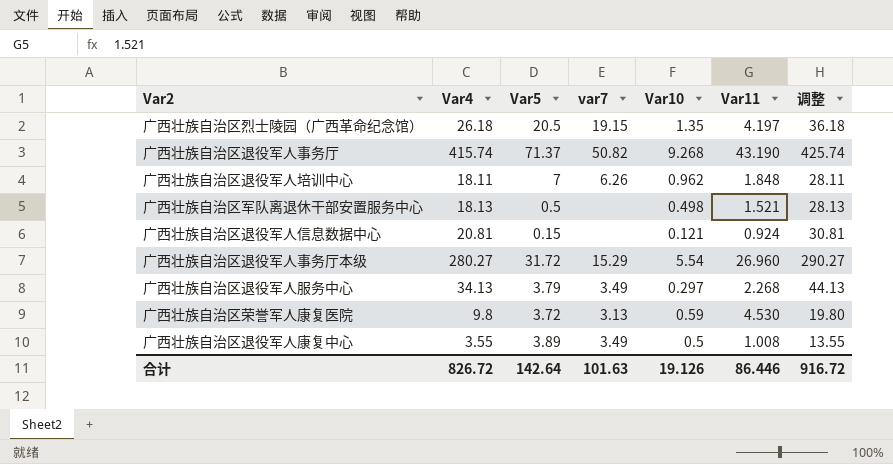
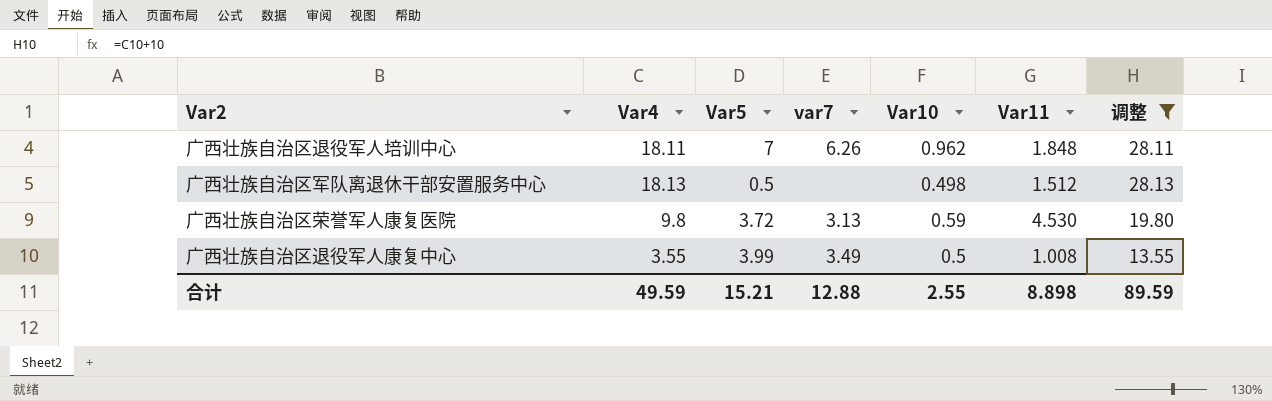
filter: none -> 调整 <= 28.13
广西壮族自治区军队离退休干部安置服务中心 | Var11: 1.521 -> 1.512
广西壮族自治区退役军人康复中心 | Var5: 3.89 -> 3.99
合计 | Var4: 826.72 -> 49.59
合计 | Var5: 142.64 -> 15.21
合计 | var7: 101.63 -> 12.88
合计 | Var10: 19.126 -> 2.55
合计 | Var11: 86.446 -> 8.898
合计 | 调整: 916.72 -> 89.59

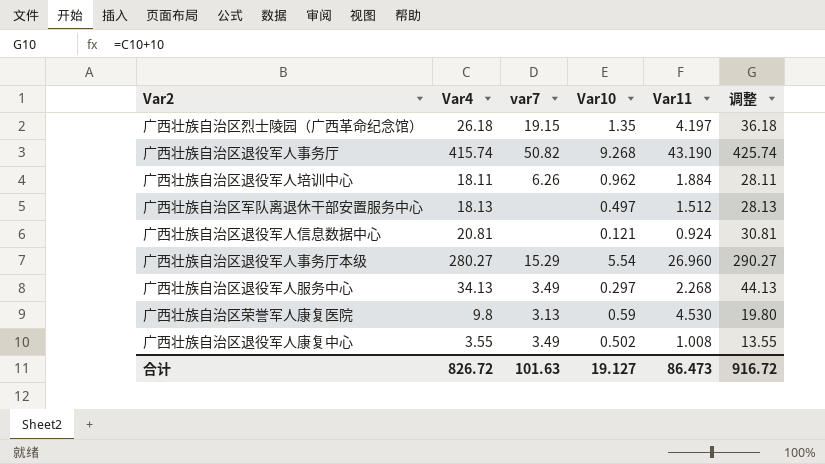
filter: 调整 <= 28.13 -> none
column Var5 | position: 3 -> none
广西壮族自治区退役军人培训中心 | Var11: 1.848 -> 1.884
广西壮族自治区军队离退休干部安置服务中心 | Var10: 0.498 -> 0.497
广西壮族自治区退役军人康复中心 | Var10: 0.5 -> 0.502
合计 | Var4: 49.59 -> 826.72
合计 | var7: 12.88 -> 101.63
合计 | Var10: 2.55 -> 19.127
合计 | Var11: 8.898 -> 86.473
合计 | 调整: 89.59 -> 916.72

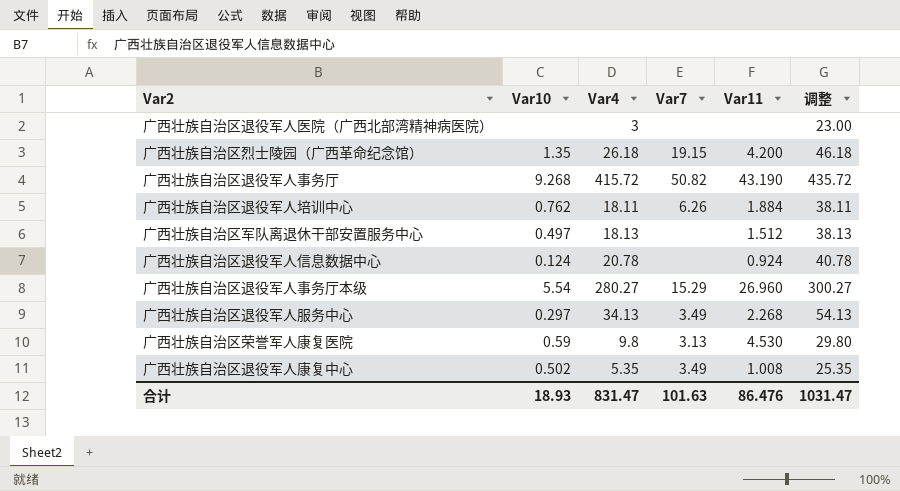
column Var10 | position: 4 -> 2
column name: var7 -> Var7
column 调整 | formula: [Var4] + 10 -> [Var4] + 20
row 广西壮族自治区退役军人医院（广西北部湾精神病医院）: none -> none | 3 | none | none | 23.00
广西壮族自治区烈士陵园（广西革命纪念馆） | Var11: 4.197 -> 4.200
广西壮族自治区退役军人事务厅 | Var4: 415.74 -> 415.72
广西壮族自治区退役军人培训中心 | Var10: 0.962 -> 0.762
广西壮族自治区退役军人信息数据中心 | Var10: 0.121 -> 0.124
广西壮族自治区退役军人信息数据中心 | Var4: 20.81 -> 20.78
广西壮族自治区退役军人康复中心 | Var4: 3.55 -> 5.35
合计 | Var10: 19.127 -> 18.93
合计 | Var4: 826.72 -> 831.47
合计 | Var11: 86.473 -> 86.476
合计 | 调整: 916.72 -> 1031.47

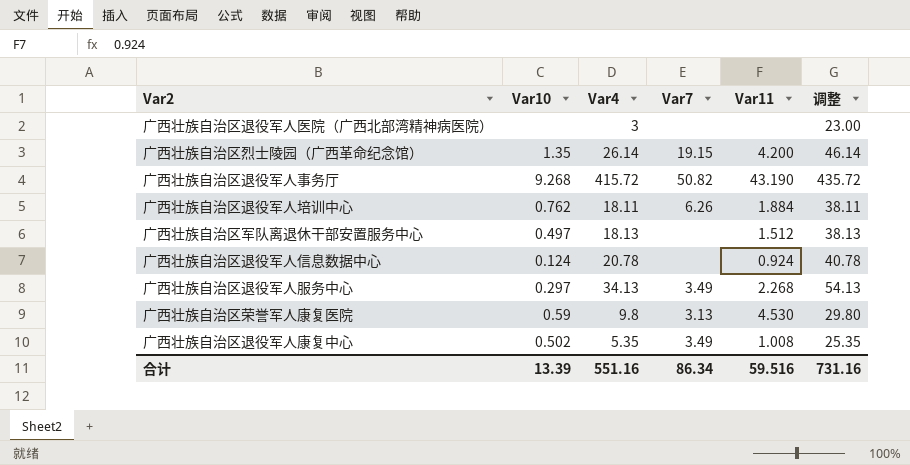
row 广西壮族自治区退役军人事务厅本级: 5.54 | 280.27 | 15.29 | 26.960 | 300.27 -> none
广西壮族自治区烈士陵园（广西革命纪念馆） | Var4: 26.18 -> 26.14
广西壮族自治区烈士陵园（广西革命纪念馆） | 调整: 46.18 -> 46.14
合计 | Var10: 18.93 -> 13.39
合计 | Var4: 831.47 -> 551.16
合计 | Var7: 101.63 -> 86.34
合计 | Var11: 86.476 -> 59.516
合计 | 调整: 1031.47 -> 731.16

